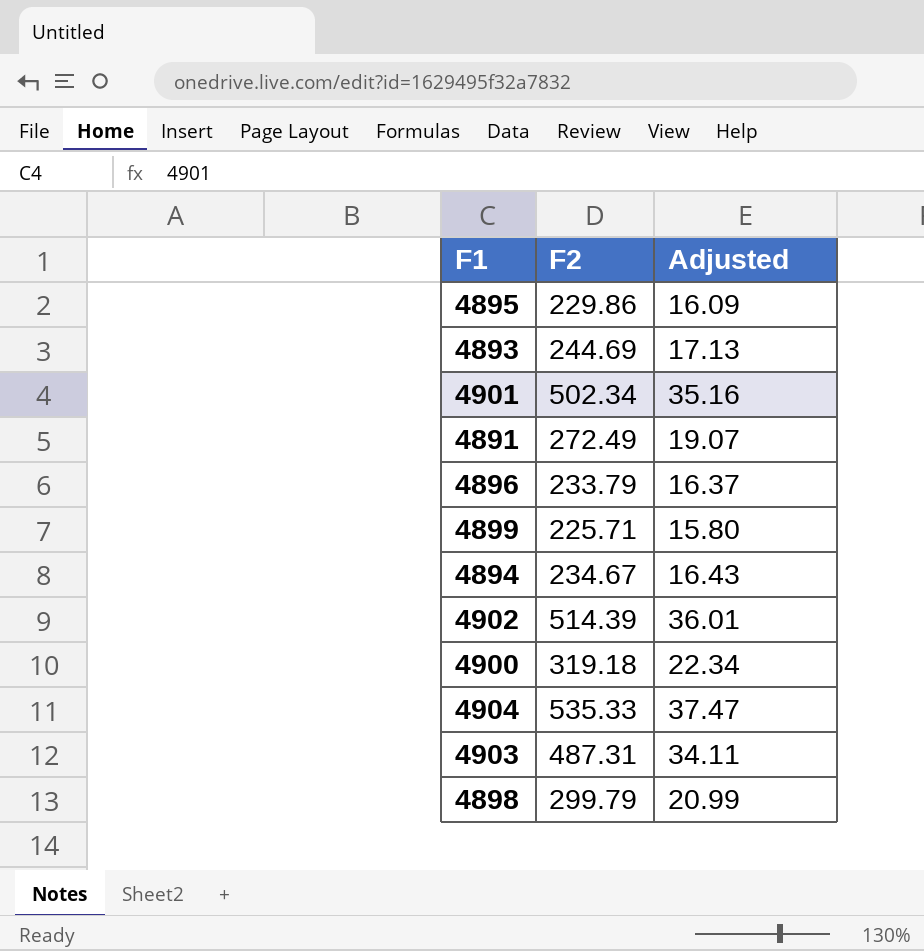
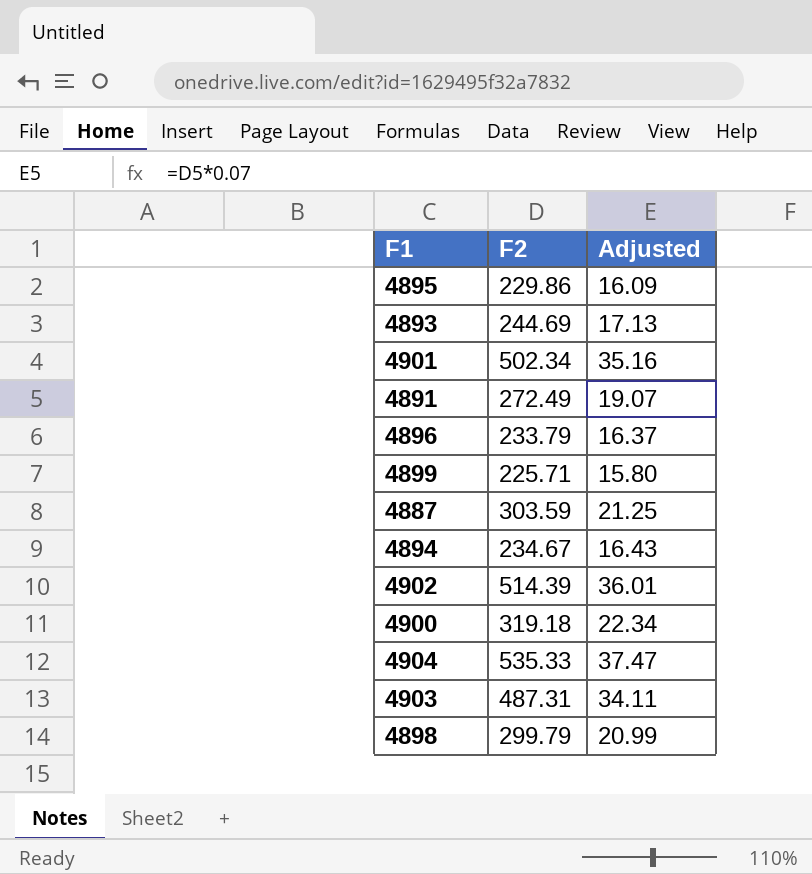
row 4887: none -> 303.59 | 21.25

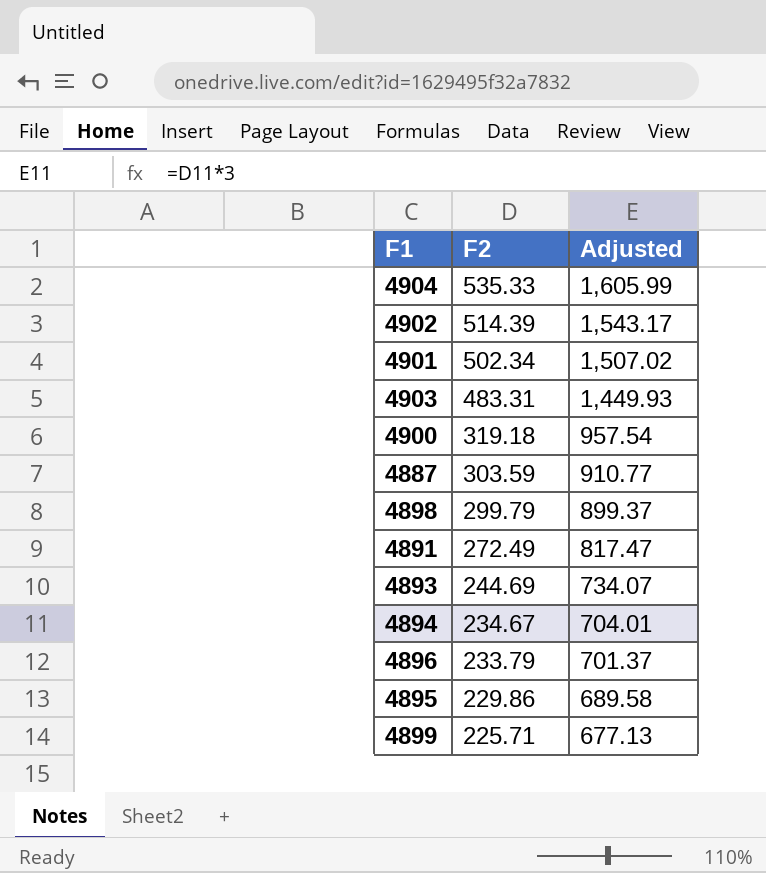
row order: none -> F2 descending
column Adjusted | formula: [F2] * 0.07 -> [F2] * 3
4903 | F2: 487.31 -> 483.31

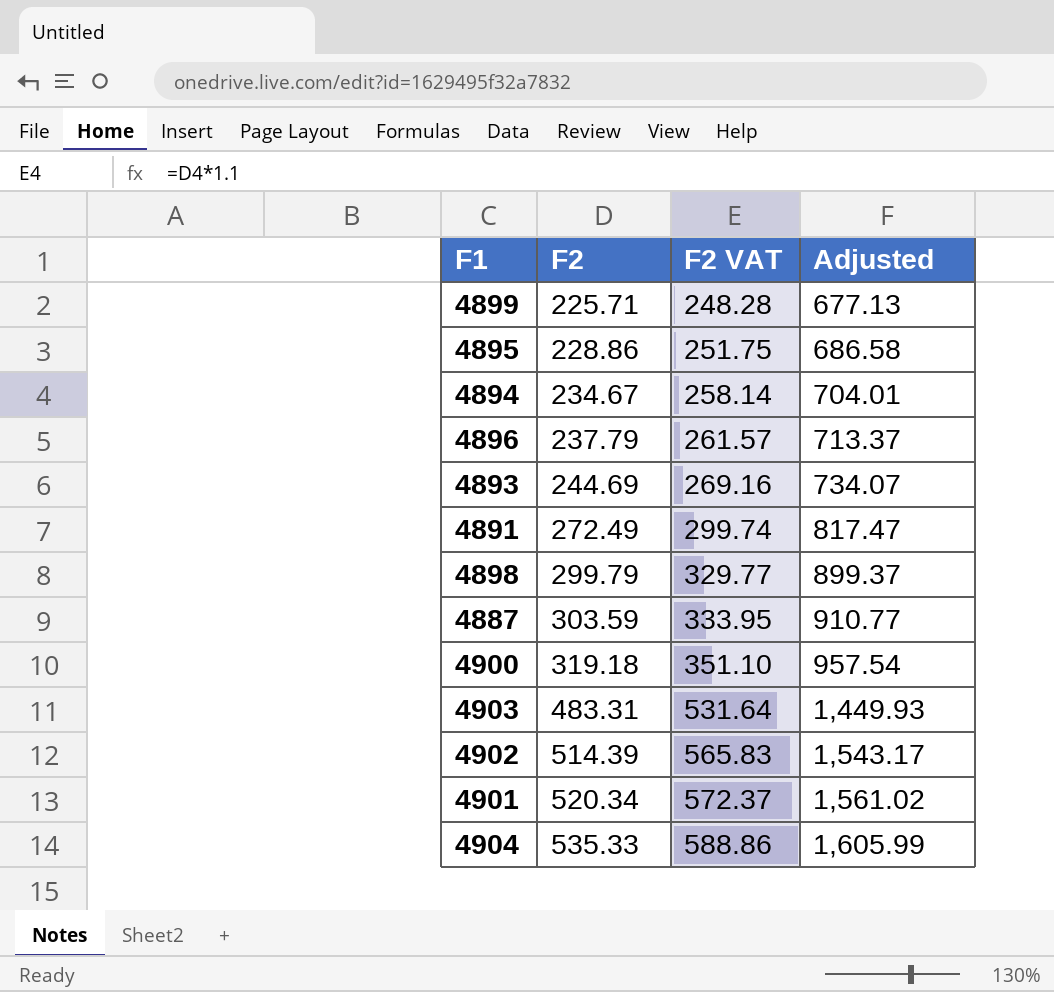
row order: F2 descending -> F2 ascending
column F2 VAT | formula: none -> [F2] * 1.1
4895 | F2: 229.86 -> 228.86
4895 | Adjusted: 689.58 -> 686.58
4896 | F2: 233.79 -> 237.79
4896 | Adjusted: 701.37 -> 713.37
4901 | F2: 502.34 -> 520.34
4901 | Adjusted: 1,507.02 -> 1,561.02

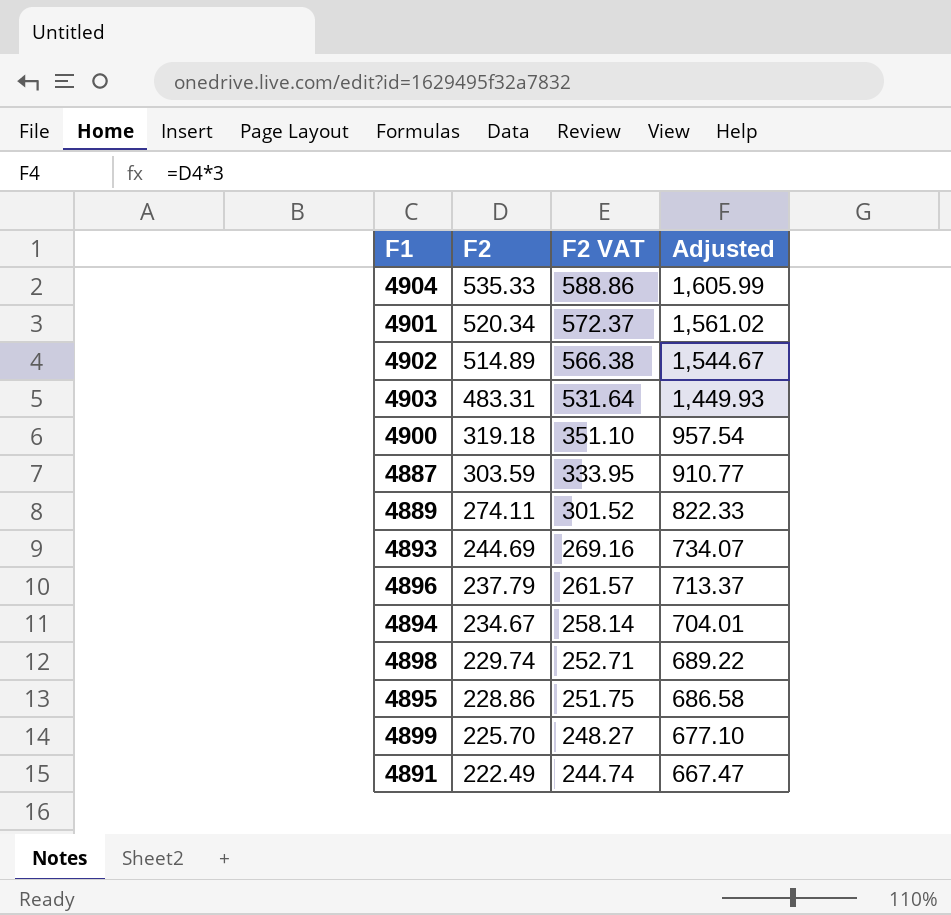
row order: F2 ascending -> F2 descending
4902 | F2: 514.39 -> 514.89
4902 | F2 VAT: 565.83 -> 566.38
4902 | Adjusted: 1,543.17 -> 1,544.67
row 4889: none -> 274.11 | 301.52 | 822.33
4898 | F2: 299.79 -> 229.74
4898 | F2 VAT: 329.77 -> 252.71
4898 | Adjusted: 899.37 -> 689.22
4899 | F2: 225.71 -> 225.70
4899 | F2 VAT: 248.28 -> 248.27
4899 | Adjusted: 677.13 -> 677.10
4891 | F2: 272.49 -> 222.49
4891 | F2 VAT: 299.74 -> 244.74
4891 | Adjusted: 817.47 -> 667.47

